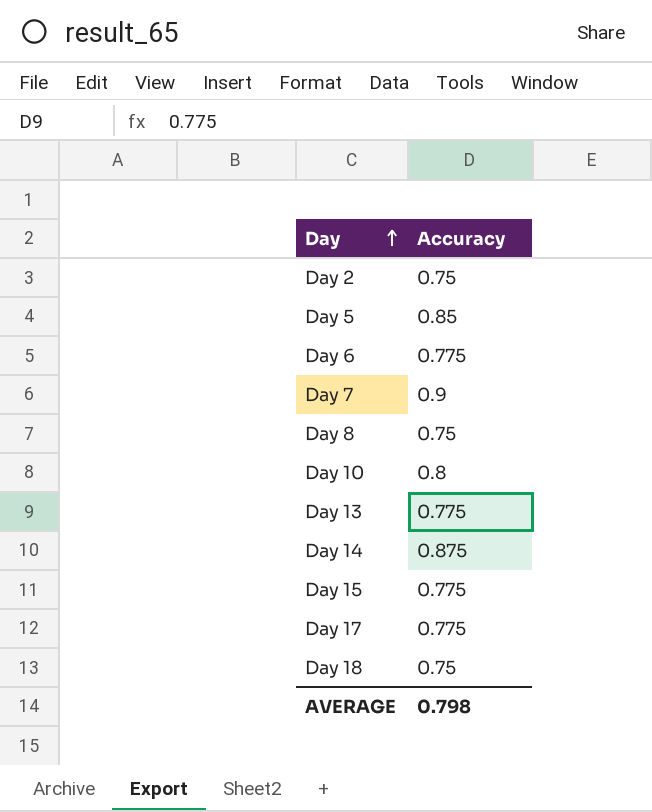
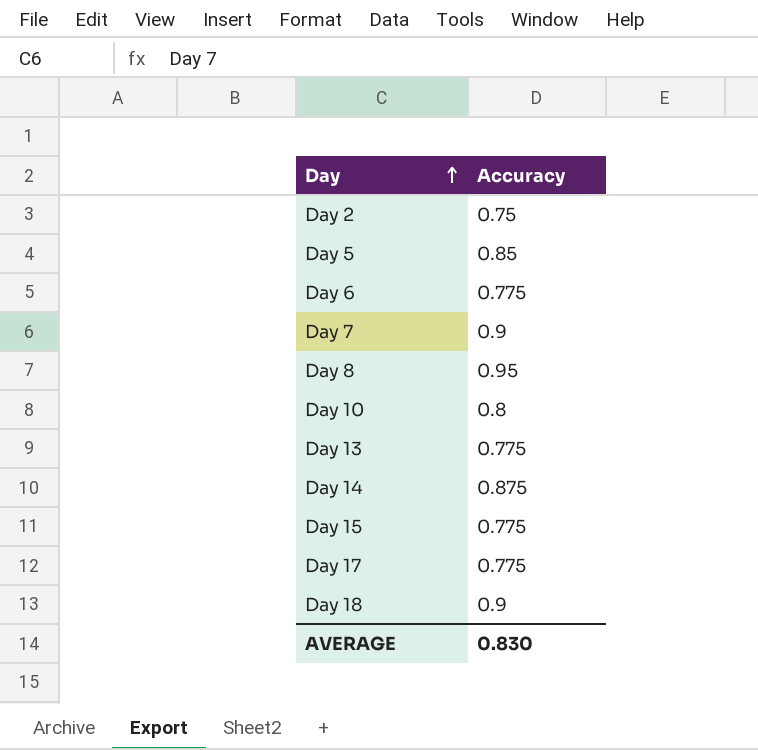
Day 8 | Accuracy: 0.75 -> 0.95
Day 18 | Accuracy: 0.75 -> 0.9
AVERAGE | Accuracy: 0.798 -> 0.830

